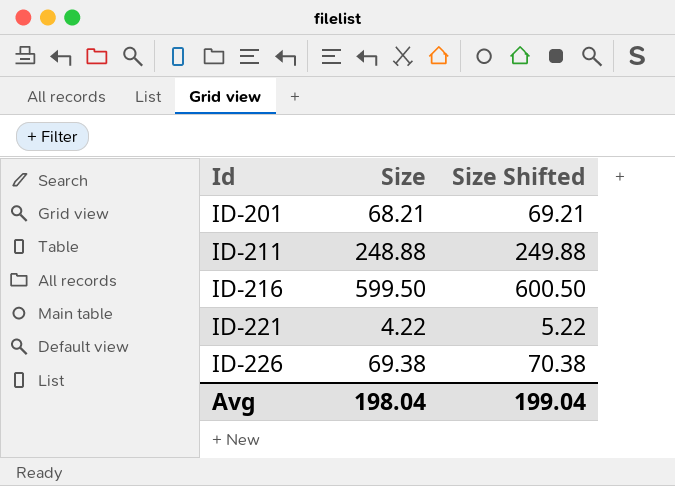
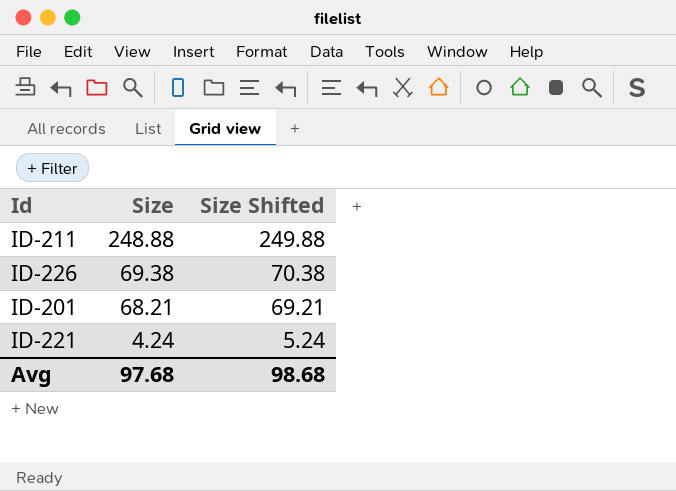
row order: Id ascending -> Size descending
row ID-216: 599.50 | 600.50 -> none
ID-221 | Size: 4.22 -> 4.24
ID-221 | Size Shifted: 5.22 -> 5.24
Avg | Size: 198.04 -> 97.68
Avg | Size Shifted: 199.04 -> 98.68

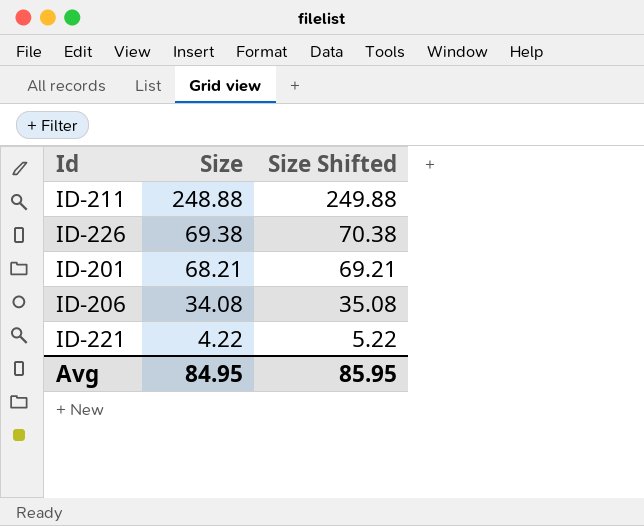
row ID-206: none -> 34.08 | 35.08
ID-221 | Size: 4.24 -> 4.22
ID-221 | Size Shifted: 5.24 -> 5.22
Avg | Size: 97.68 -> 84.95
Avg | Size Shifted: 98.68 -> 85.95

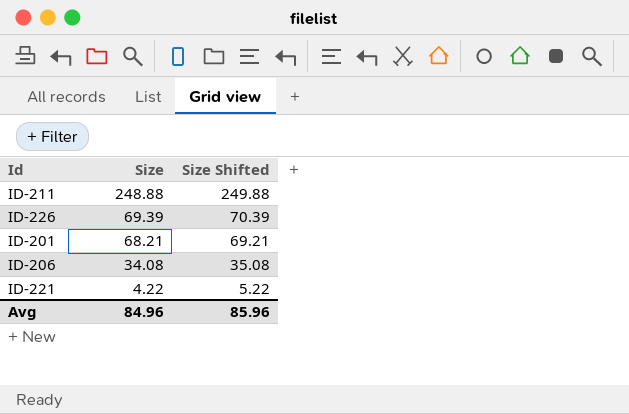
ID-226 | Size: 69.38 -> 69.39
ID-226 | Size Shifted: 70.38 -> 70.39
Avg | Size: 84.95 -> 84.96
Avg | Size Shifted: 85.95 -> 85.96

